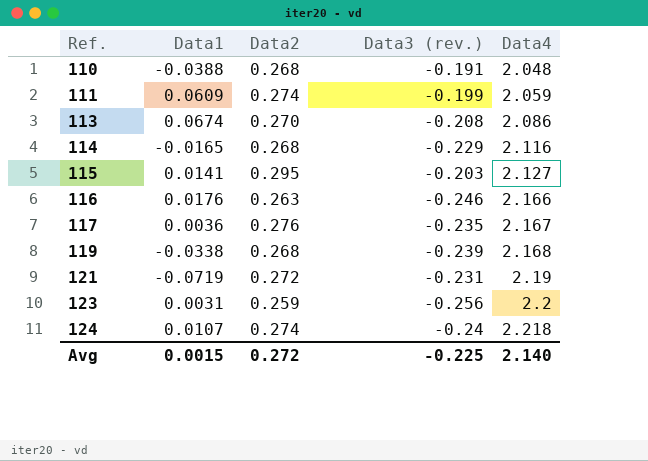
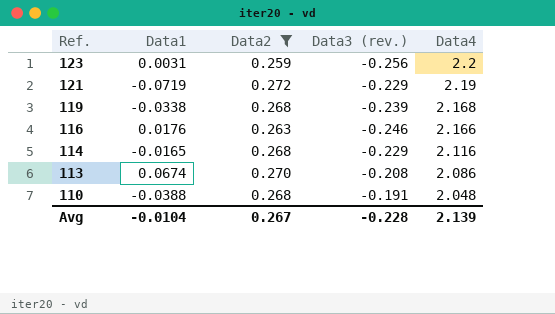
filter: none -> Data2 <= 0.272
row order: Ref. ascending -> Ref. descending
121 | Data3 (rev.): -0.231 -> -0.229
Avg | Data1: 0.0015 -> -0.0104
Avg | Data2: 0.272 -> 0.267
Avg | Data3 (rev.): -0.225 -> -0.228
Avg | Data4: 2.140 -> 2.139

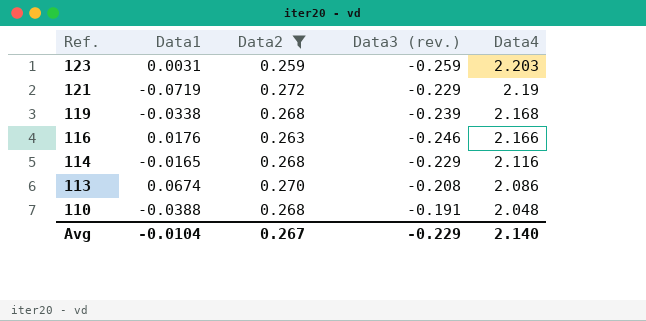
123 | Data3 (rev.): -0.256 -> -0.259
123 | Data4: 2.2 -> 2.203
Avg | Data3 (rev.): -0.228 -> -0.229
Avg | Data4: 2.139 -> 2.140

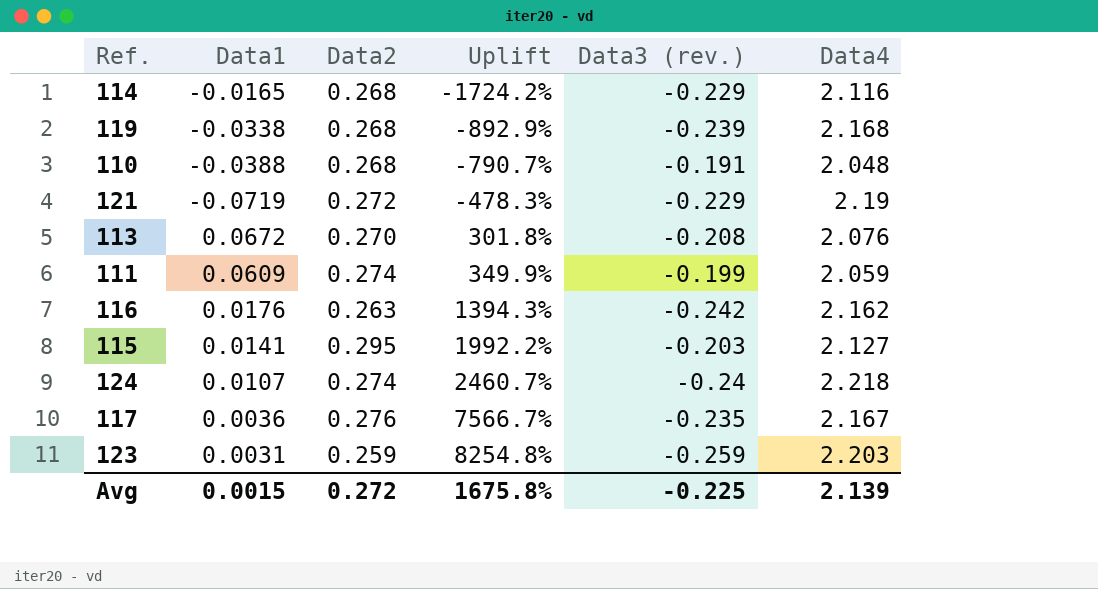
filter: Data2 <= 0.272 -> none
row order: Ref. descending -> Uplift ascending
column Uplift | formula: none -> ([Data2] - [Data1]) / [Data1]
113 | Data1: 0.0674 -> 0.0672
113 | Data4: 2.086 -> 2.076
116 | Data3 (rev.): -0.246 -> -0.242
116 | Data4: 2.166 -> 2.162
Avg | Data1: -0.0104 -> 0.0015
Avg | Data2: 0.267 -> 0.272
Avg | Data3 (rev.): -0.229 -> -0.225
Avg | Data4: 2.140 -> 2.139

